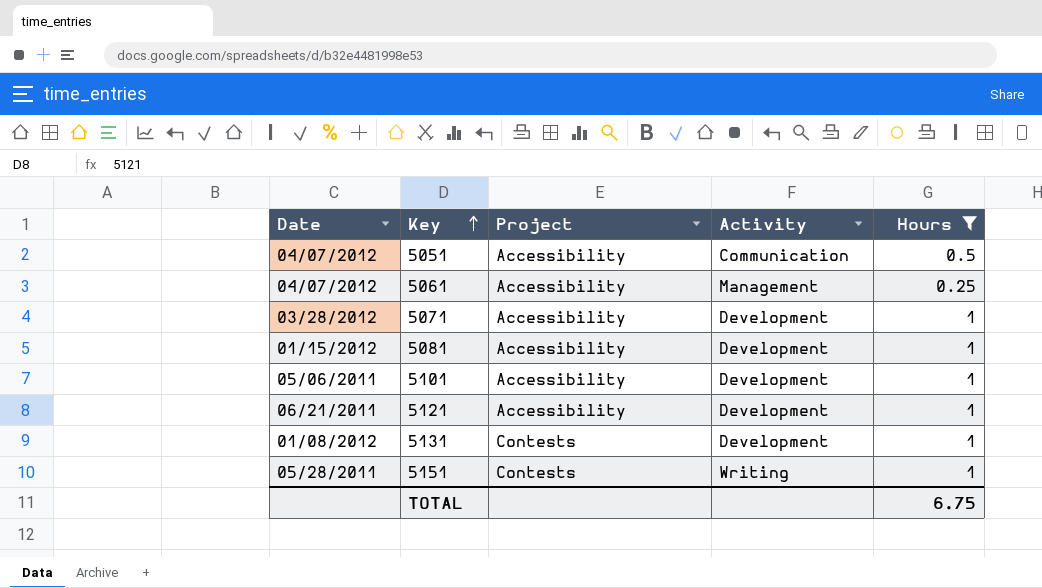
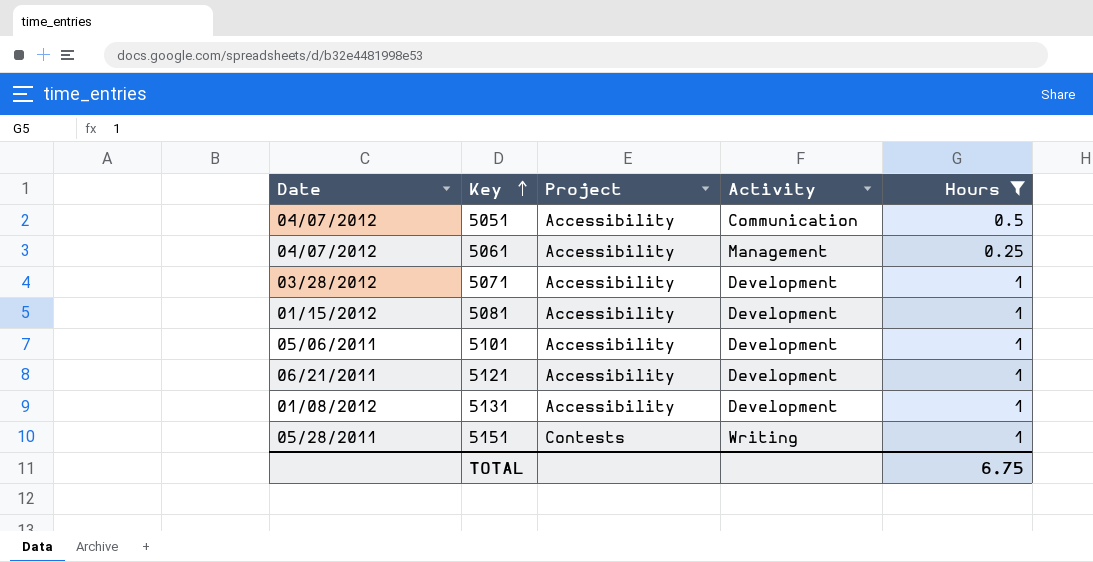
5131 | Project: Contests -> Accessibility

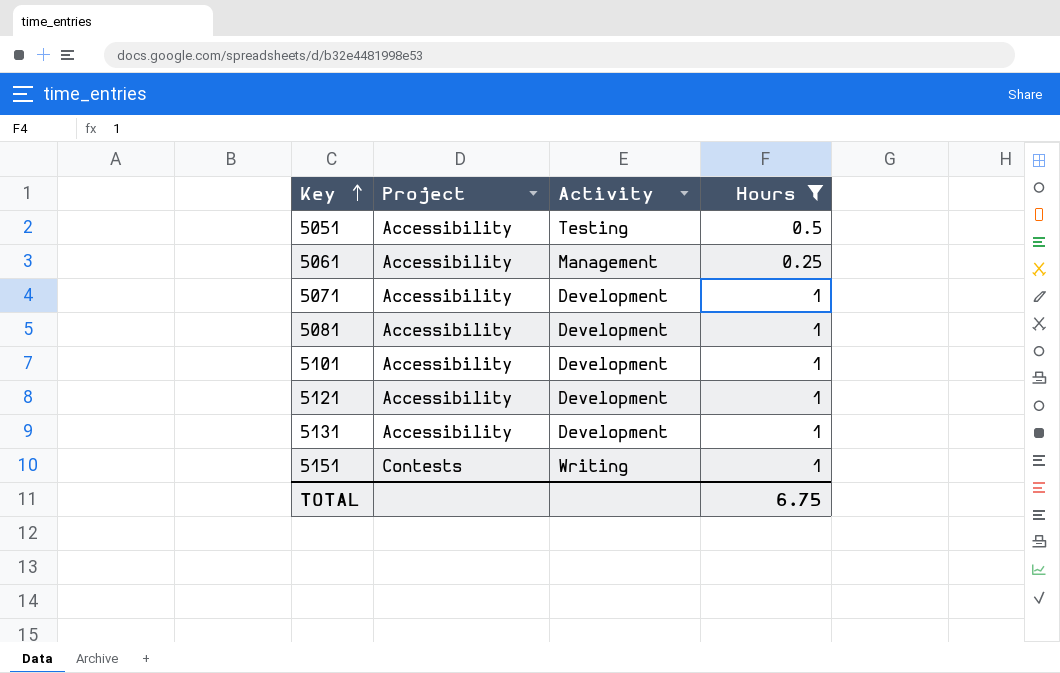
column Date | position: 1 -> none
5051 | Activity: Communication -> Testing

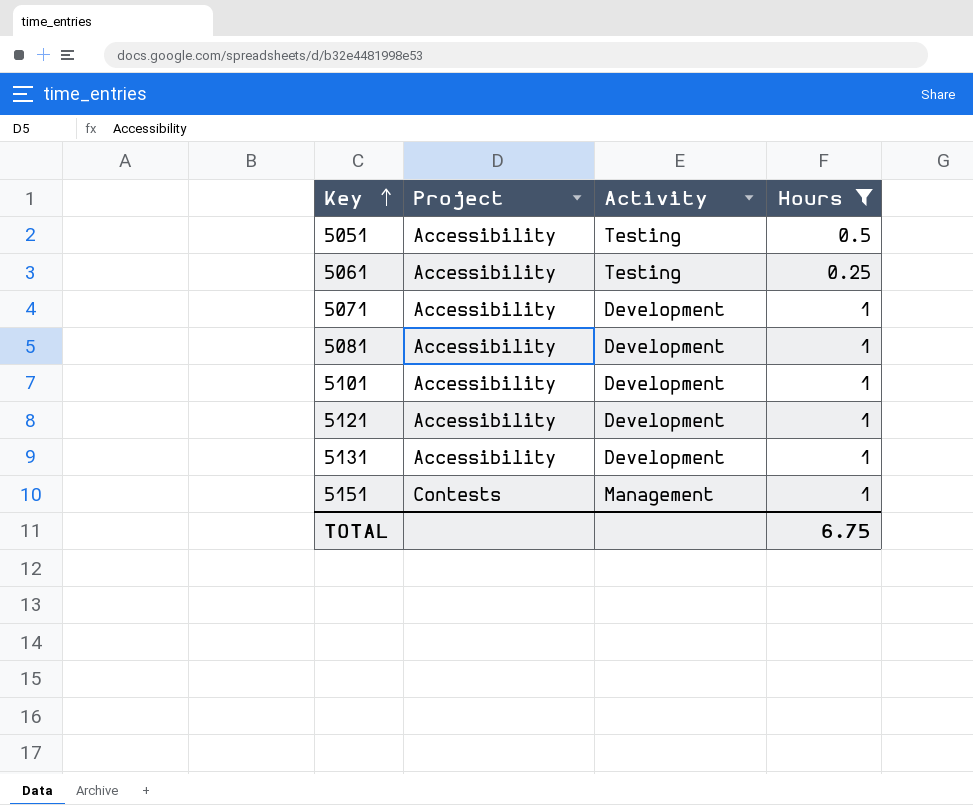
5061 | Activity: Management -> Testing
5151 | Activity: Writing -> Management

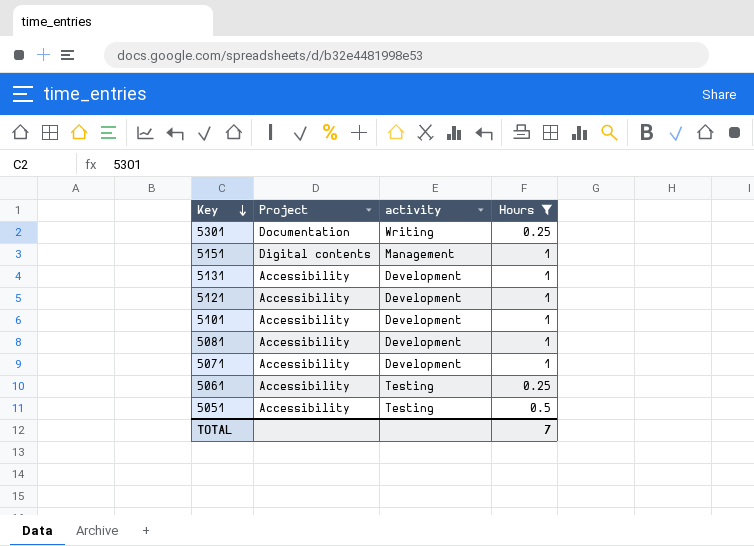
row order: Key ascending -> Key descending
column name: Activity -> activity
row 5301: none -> Documentation | Writing | 0.25
5151 | Project: Contests -> Digital contents
TOTAL | Hours: 6.75 -> 7

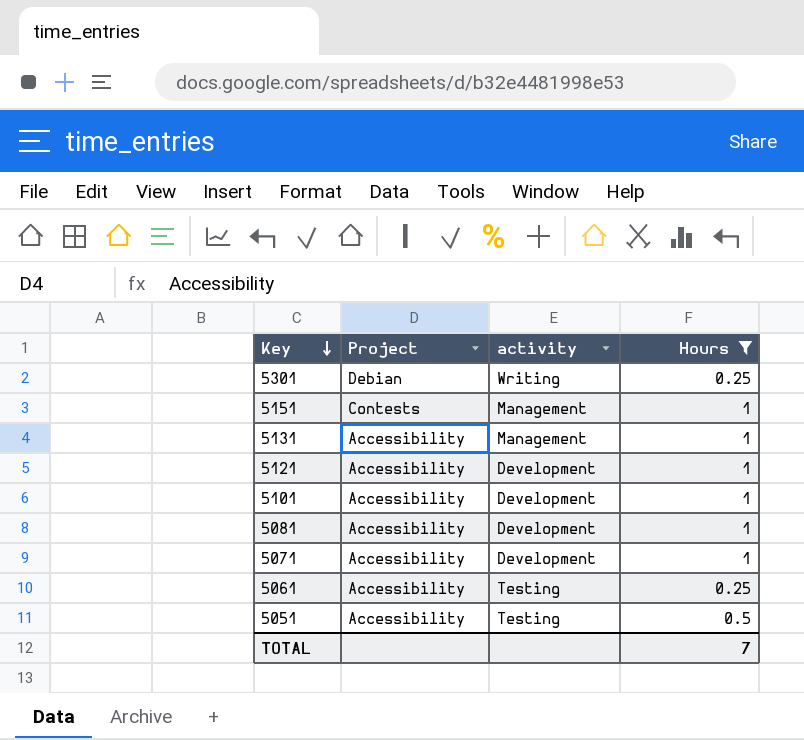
5301 | Project: Documentation -> Debian
5151 | Project: Digital contents -> Contests
5131 | activity: Development -> Management

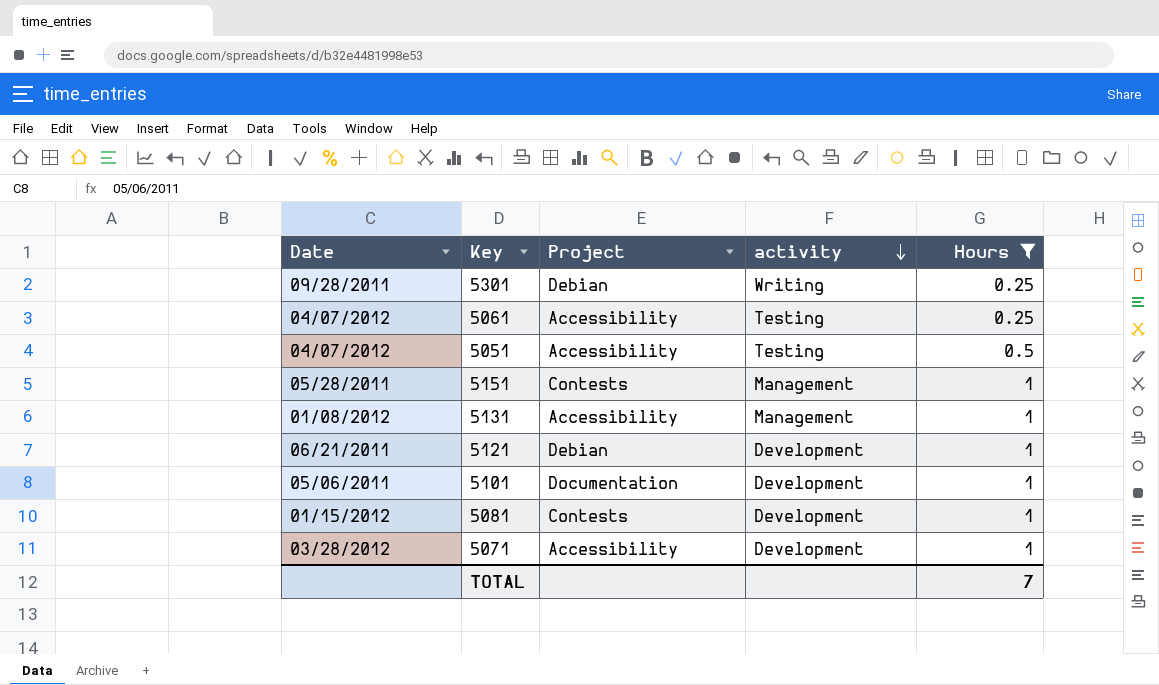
row order: Key descending -> activity descending
column Date | position: none -> 1
5121 | Project: Accessibility -> Debian
5101 | Project: Accessibility -> Documentation
5081 | Project: Accessibility -> Contests

